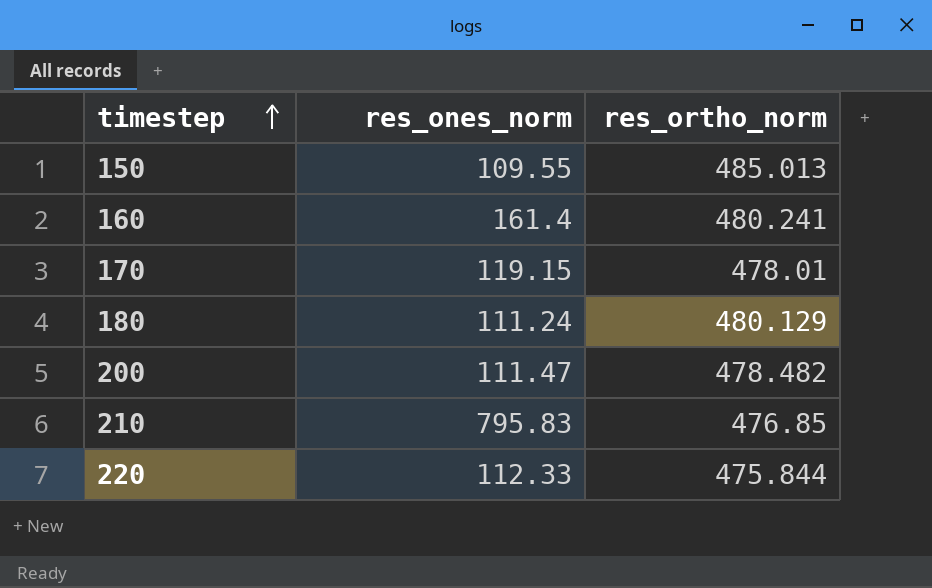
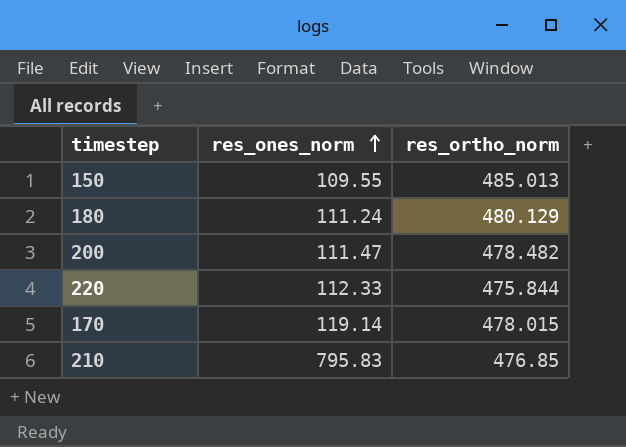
row order: timestep ascending -> res_ones_norm ascending
row 160: 161.4 | 480.241 -> none
170 | res_ones_norm: 119.15 -> 119.14
170 | res_ortho_norm: 478.01 -> 478.015

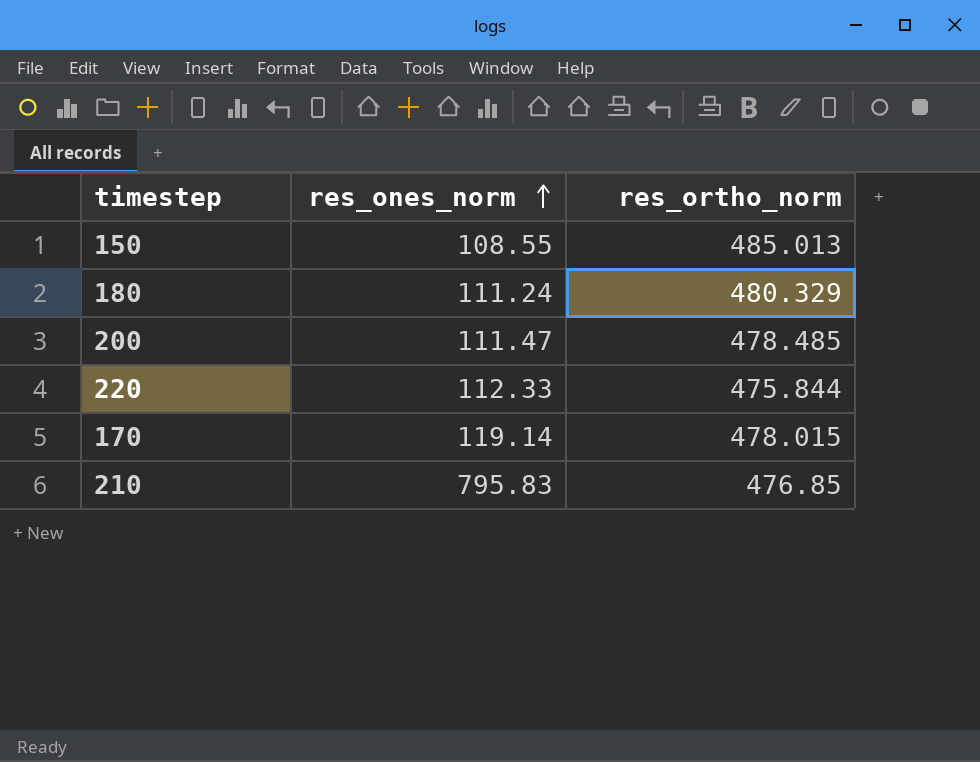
150 | res_ones_norm: 109.55 -> 108.55
180 | res_ortho_norm: 480.129 -> 480.329
200 | res_ortho_norm: 478.482 -> 478.485

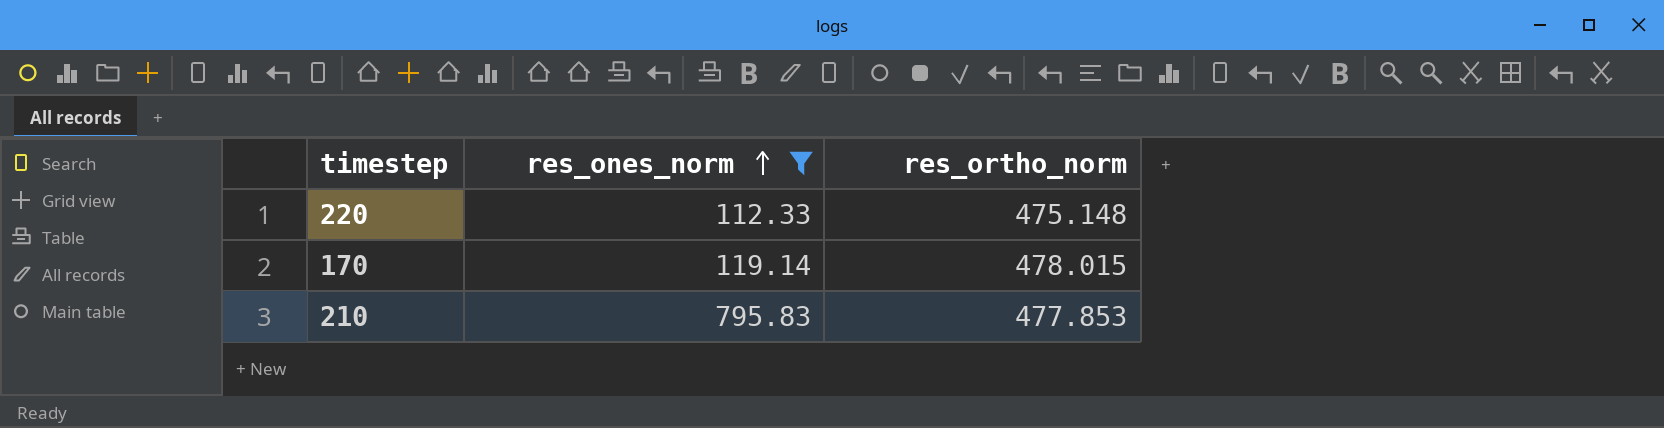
filter: none -> res_ones_norm >= 112.33
220 | res_ortho_norm: 475.844 -> 475.148
210 | res_ortho_norm: 476.85 -> 477.853

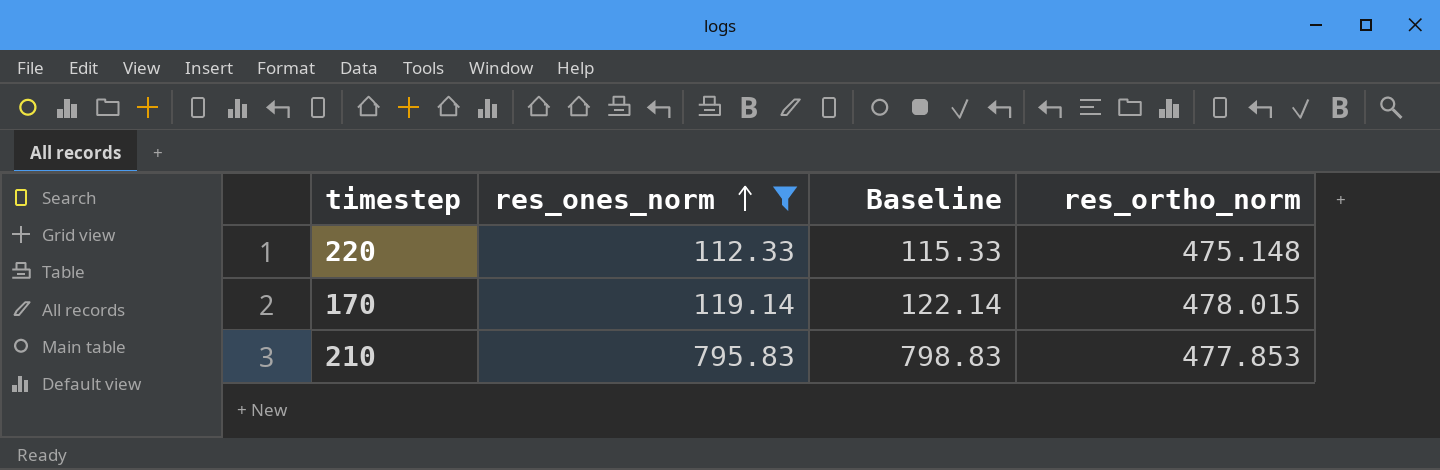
column Baseline | formula: none -> [res_ones_norm] + 3

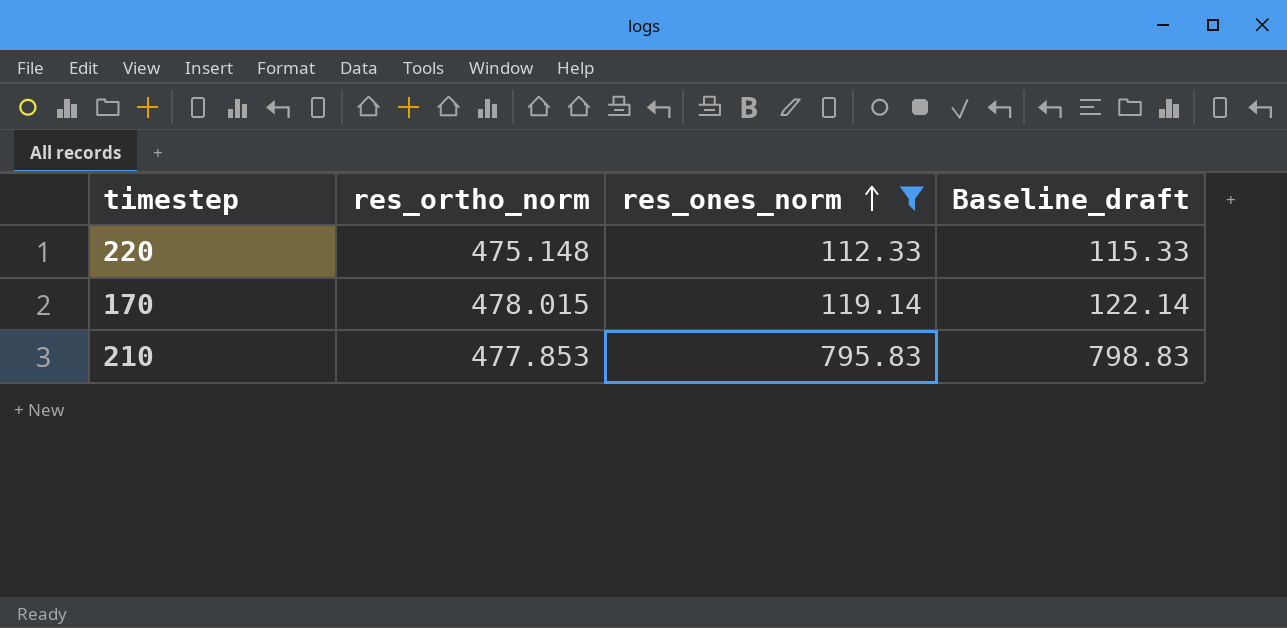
column res_ortho_norm | position: 4 -> 2
column name: Baseline -> Baseline_draft

